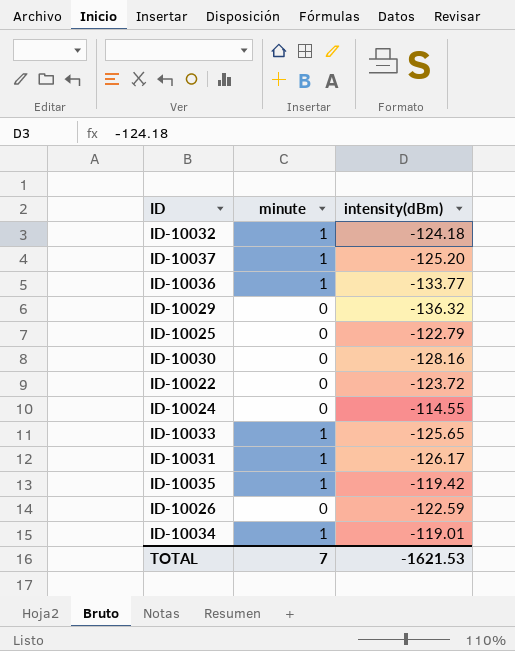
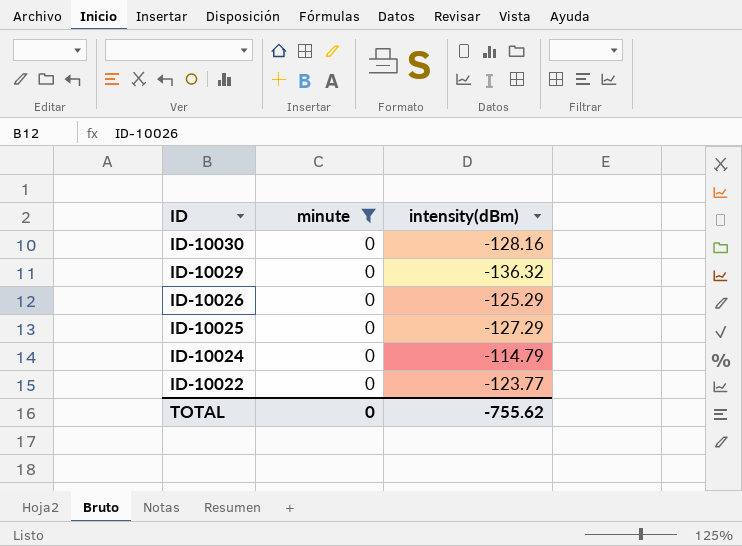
filter: none -> minute = 0
row order: none -> ID descending
ID-10026 | intensity(dBm): -122.59 -> -125.29
ID-10025 | intensity(dBm): -122.79 -> -127.29
ID-10024 | intensity(dBm): -114.55 -> -114.79
ID-10022 | intensity(dBm): -123.72 -> -123.77
TOTAL | minute: 7 -> 0
TOTAL | intensity(dBm): -1621.53 -> -755.62

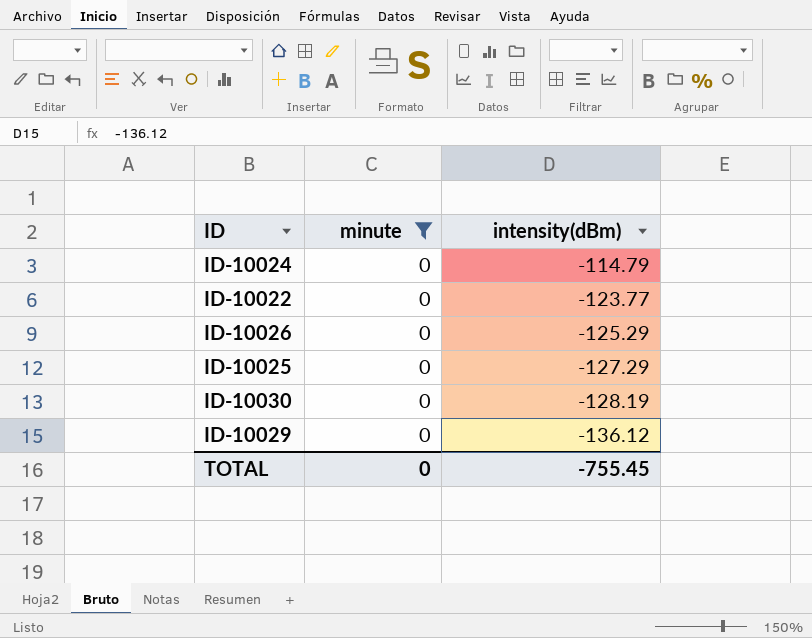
row order: ID descending -> intensity(dBm) descending
ID-10030 | intensity(dBm): -128.16 -> -128.19
ID-10029 | intensity(dBm): -136.32 -> -136.12
TOTAL | intensity(dBm): -755.62 -> -755.45

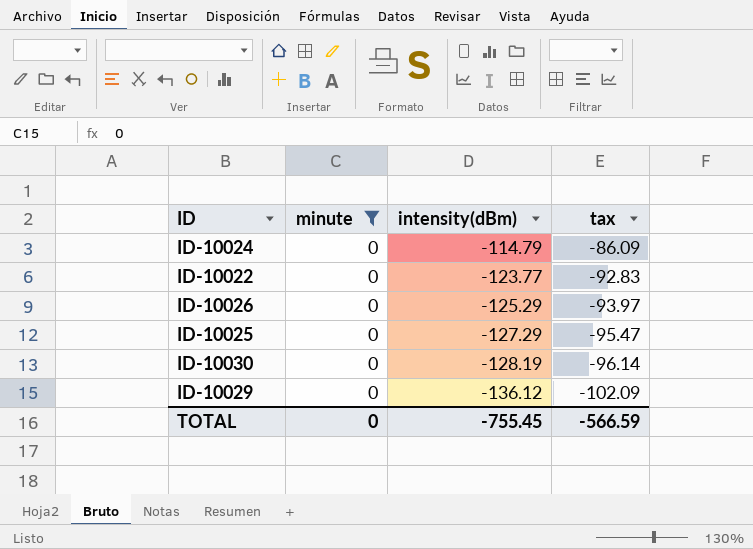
column tax | formula: none -> [intensity(dBm)] * 0.75

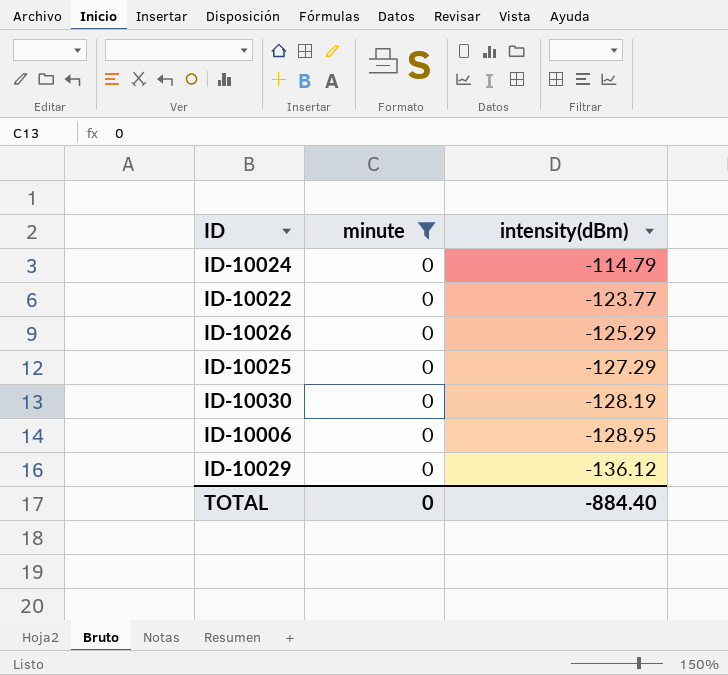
column tax | formula: [intensity(dBm)] * 0.75 -> none
row ID-10006: none -> 0 | -128.95
TOTAL | intensity(dBm): -755.45 -> -884.40

